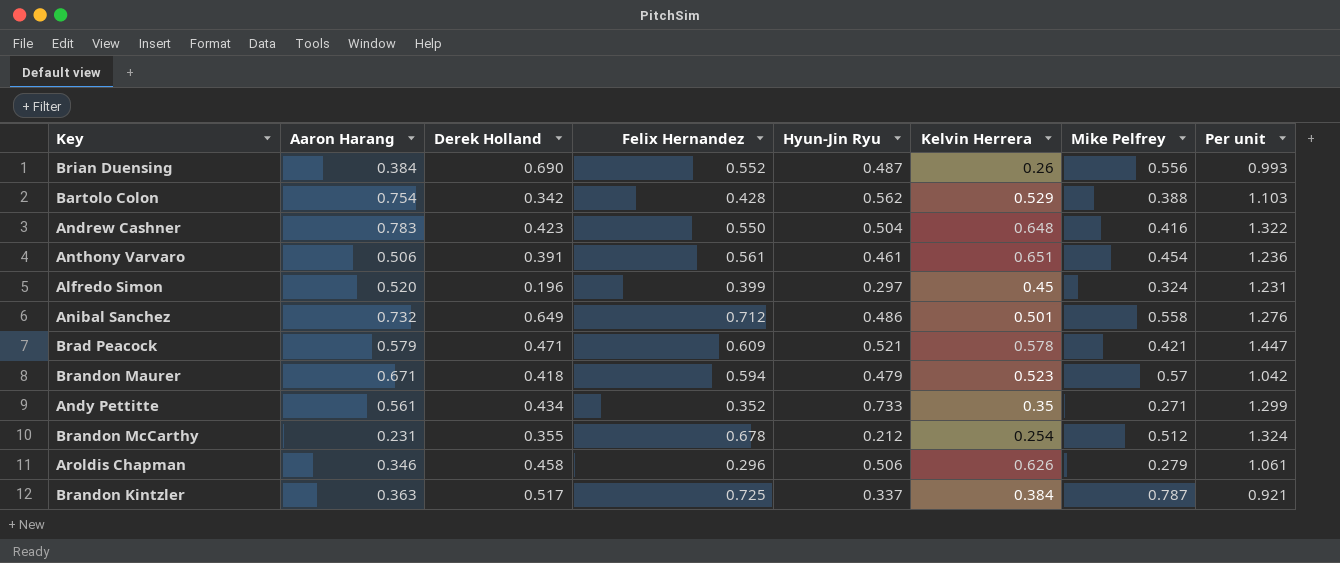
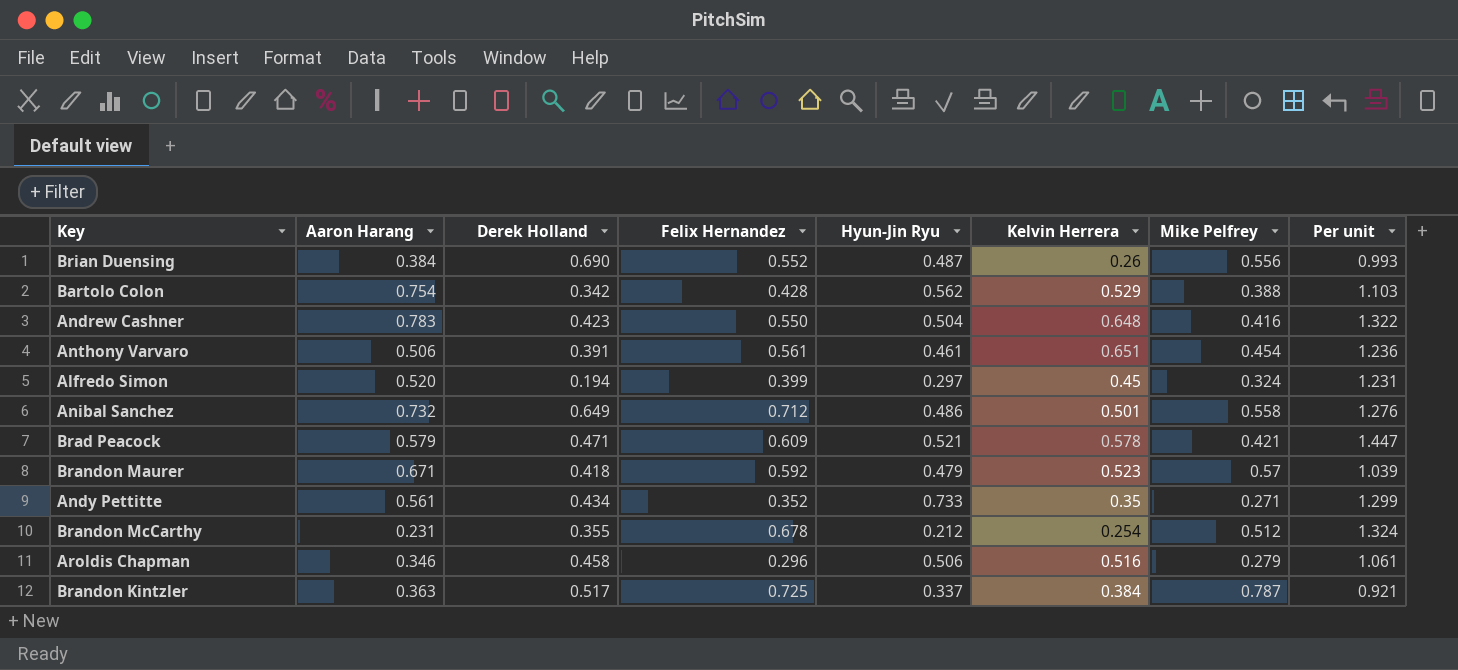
Alfredo Simon | Derek Holland: 0.196 -> 0.194
Brandon Maurer | Felix Hernandez: 0.594 -> 0.592
Brandon Maurer | Per unit: 1.042 -> 1.039
Aroldis Chapman | Kelvin Herrera: 0.626 -> 0.516

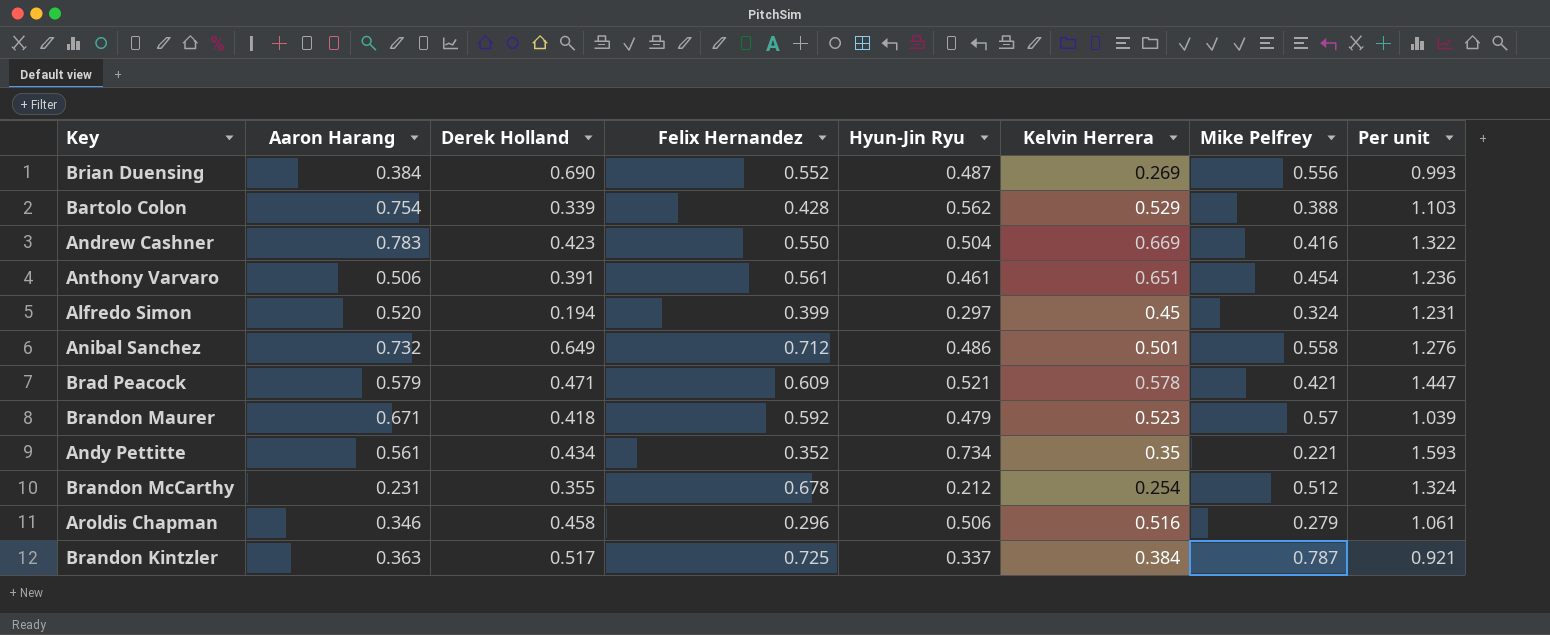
Brian Duensing | Kelvin Herrera: 0.26 -> 0.269
Bartolo Colon | Derek Holland: 0.342 -> 0.339
Andrew Cashner | Kelvin Herrera: 0.648 -> 0.669
Andy Pettitte | Hyun-Jin Ryu: 0.733 -> 0.734
Andy Pettitte | Mike Pelfrey: 0.271 -> 0.221
Andy Pettitte | Per unit: 1.299 -> 1.593

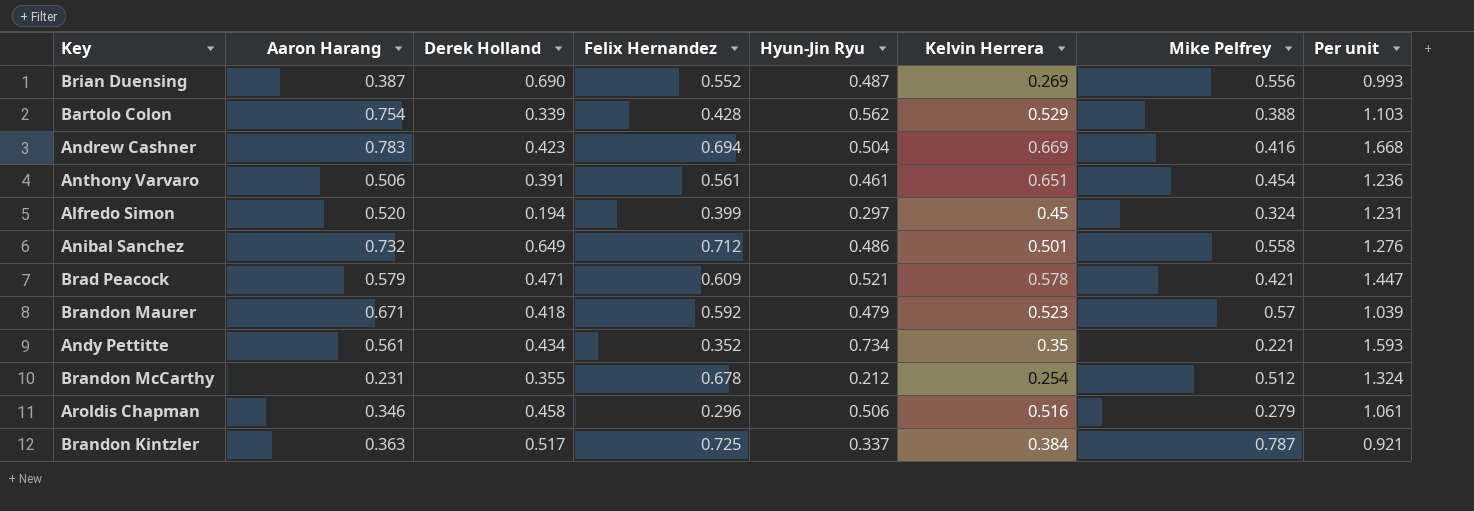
Brian Duensing | Aaron Harang: 0.384 -> 0.387
Andrew Cashner | Felix Hernandez: 0.550 -> 0.694
Andrew Cashner | Per unit: 1.322 -> 1.668

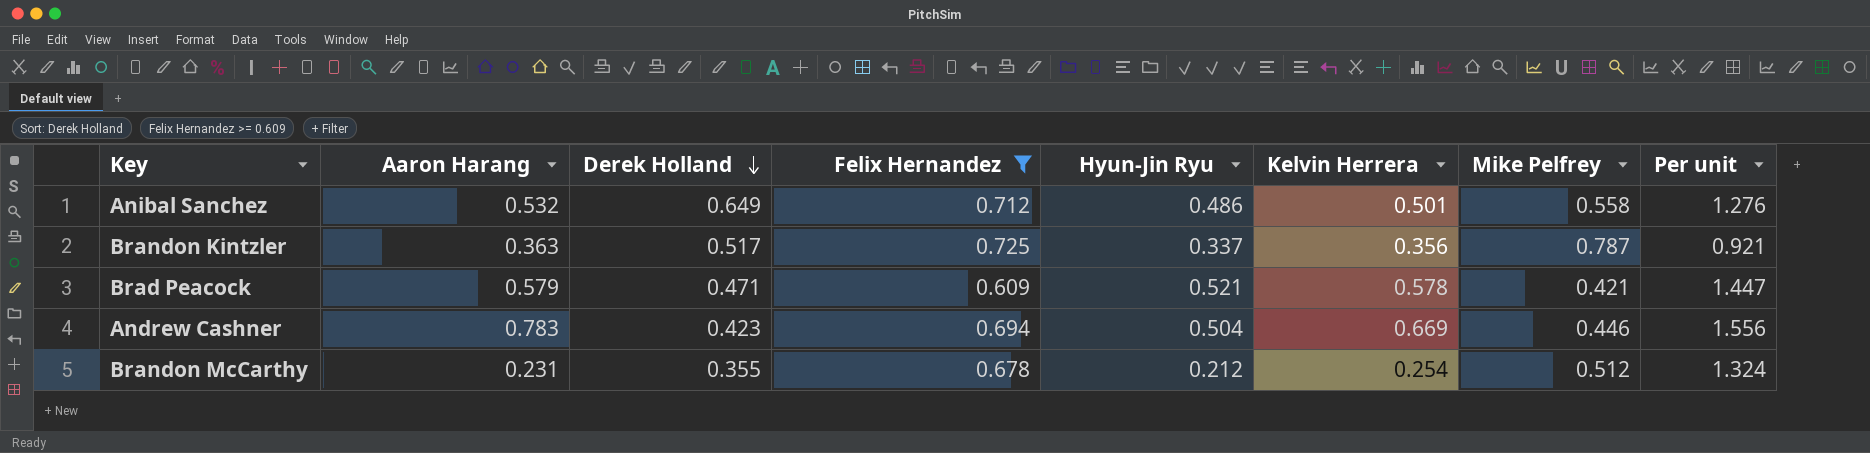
filter: none -> Felix Hernandez >= 0.609
row order: none -> Derek Holland descending
Anibal Sanchez | Aaron Harang: 0.732 -> 0.532
Brandon Kintzler | Kelvin Herrera: 0.384 -> 0.356
Andrew Cashner | Mike Pelfrey: 0.416 -> 0.446
Andrew Cashner | Per unit: 1.668 -> 1.556

